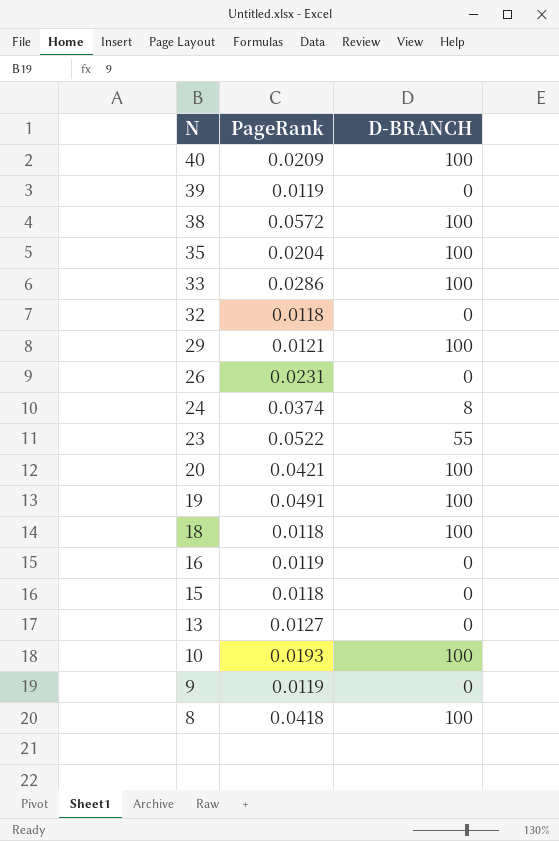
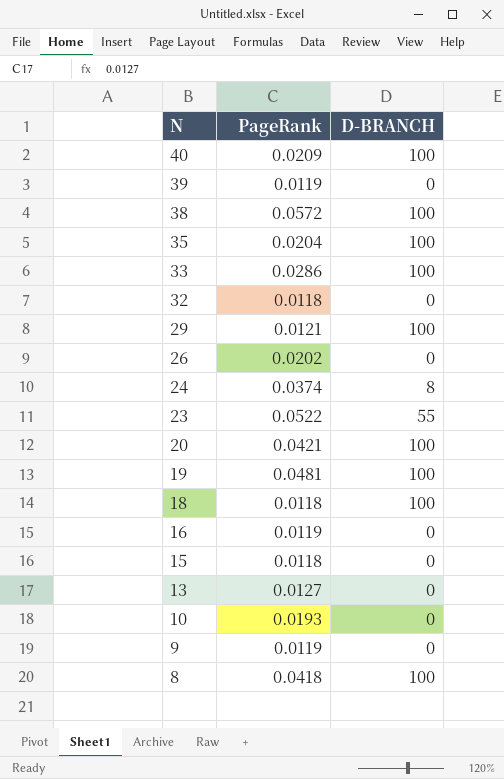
26 | PageRank: 0.0231 -> 0.0202
19 | PageRank: 0.0491 -> 0.0481
10 | D-BRANCH: 100 -> 0

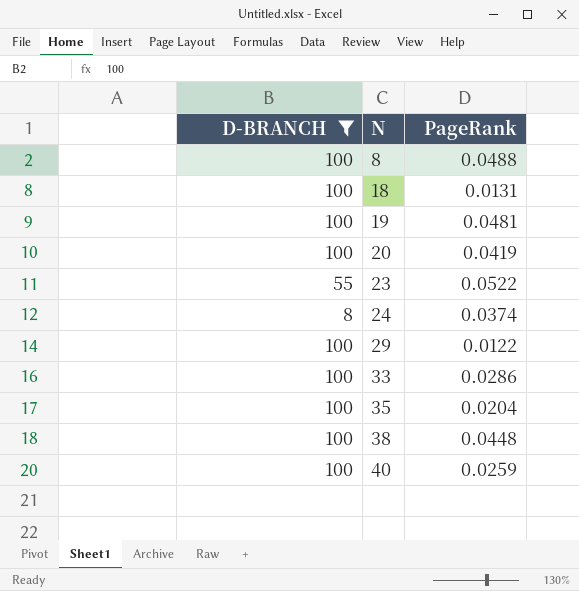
filter: none -> D-BRANCH != 0
row order: N descending -> N ascending
column D-BRANCH | position: 3 -> 1
8 | PageRank: 0.0418 -> 0.0488
18 | PageRank: 0.0118 -> 0.0131
20 | PageRank: 0.0421 -> 0.0419
29 | PageRank: 0.0121 -> 0.0122
38 | PageRank: 0.0572 -> 0.0448
40 | PageRank: 0.0209 -> 0.0259

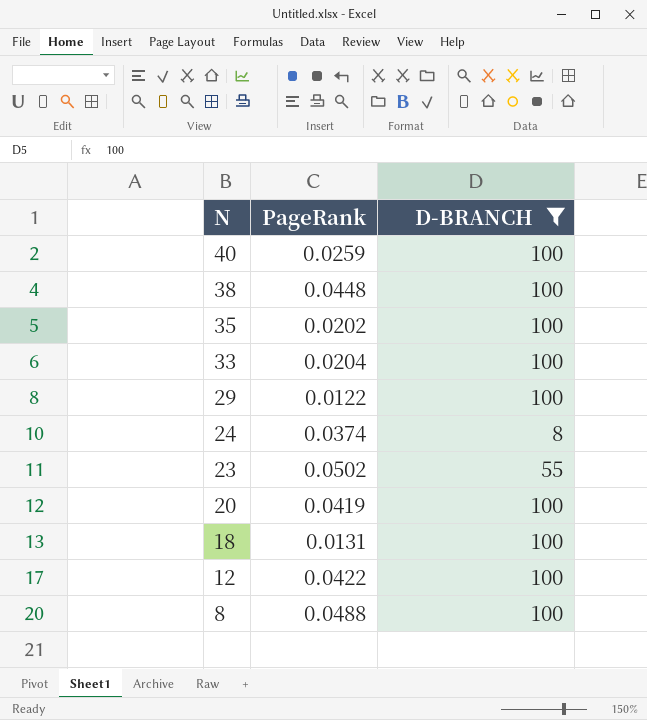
row order: N ascending -> N descending
column D-BRANCH | position: 1 -> 3
row 19: 100 | 0.0481 -> none
35 | PageRank: 0.0204 -> 0.0202
33 | PageRank: 0.0286 -> 0.0204
23 | PageRank: 0.0522 -> 0.0502
row 12: none -> 0.0422 | 100

